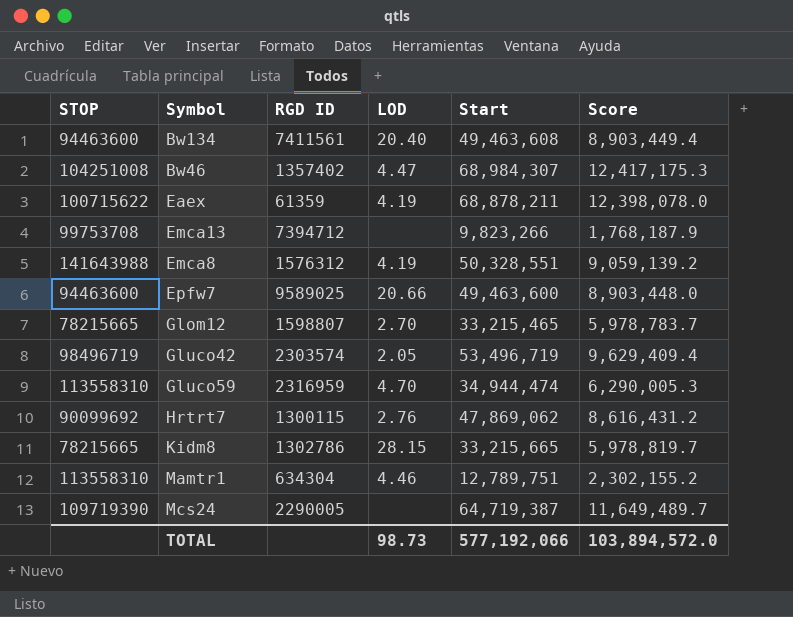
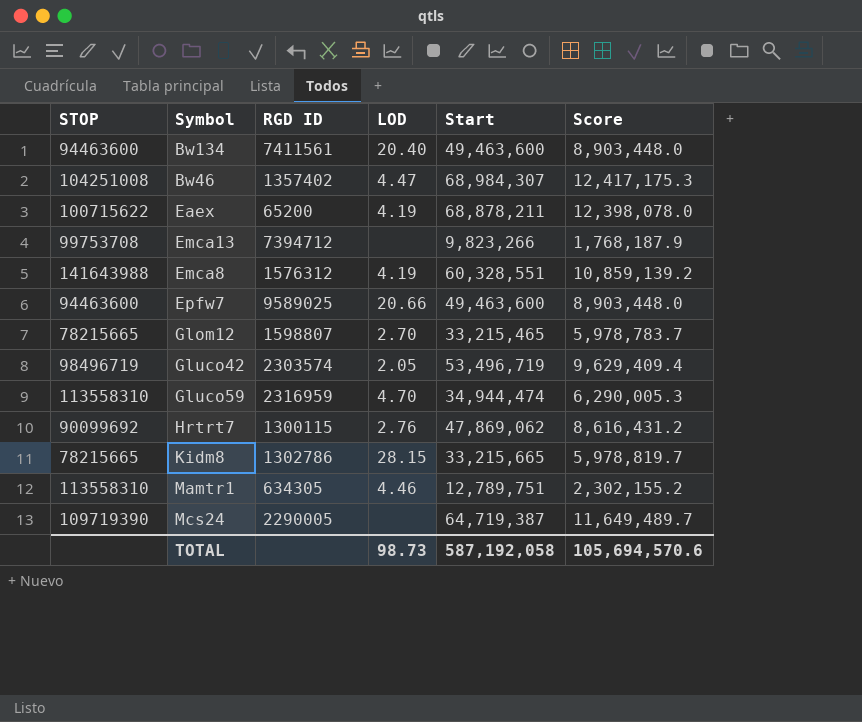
Bw134 | Start: 49,463,608 -> 49,463,600
Bw134 | Score: 8,903,449.4 -> 8,903,448.0
Eaex | RGD ID: 61359 -> 65200
Emca8 | Start: 50,328,551 -> 60,328,551
Emca8 | Score: 9,059,139.2 -> 10,859,139.2
Mamtr1 | RGD ID: 634304 -> 634305
TOTAL | Start: 577,192,066 -> 587,192,058
TOTAL | Score: 103,894,572.0 -> 105,694,570.6

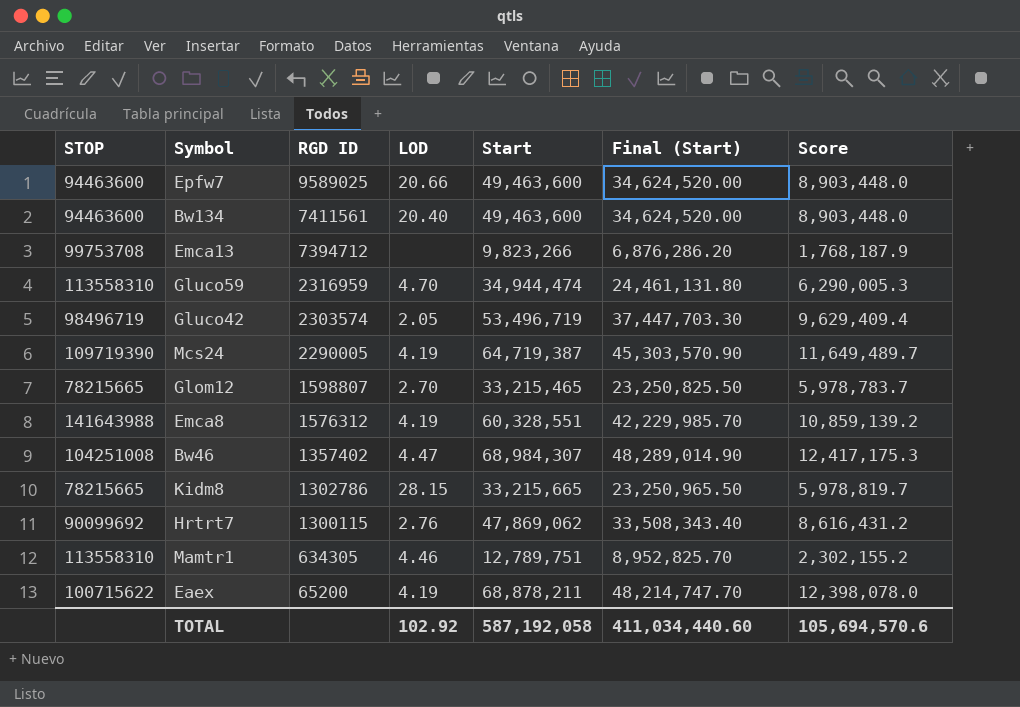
row order: none -> RGD ID descending
column Final (Start) | formula: none -> [Start] * 0.7
Mcs24 | LOD: none -> 4.19
TOTAL | LOD: 98.73 -> 102.92

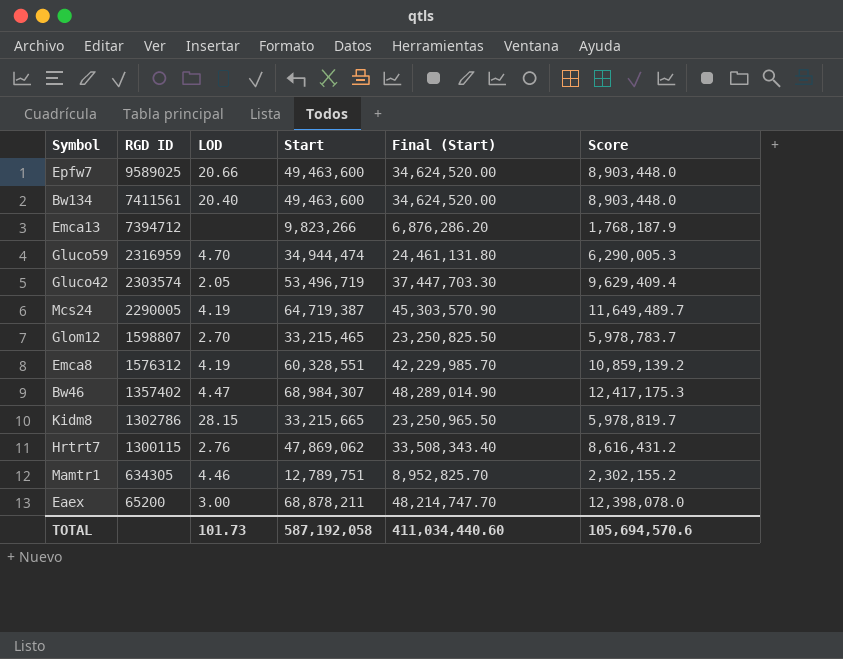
column STOP | position: 1 -> none
Eaex | LOD: 4.19 -> 3.00
TOTAL | LOD: 102.92 -> 101.73

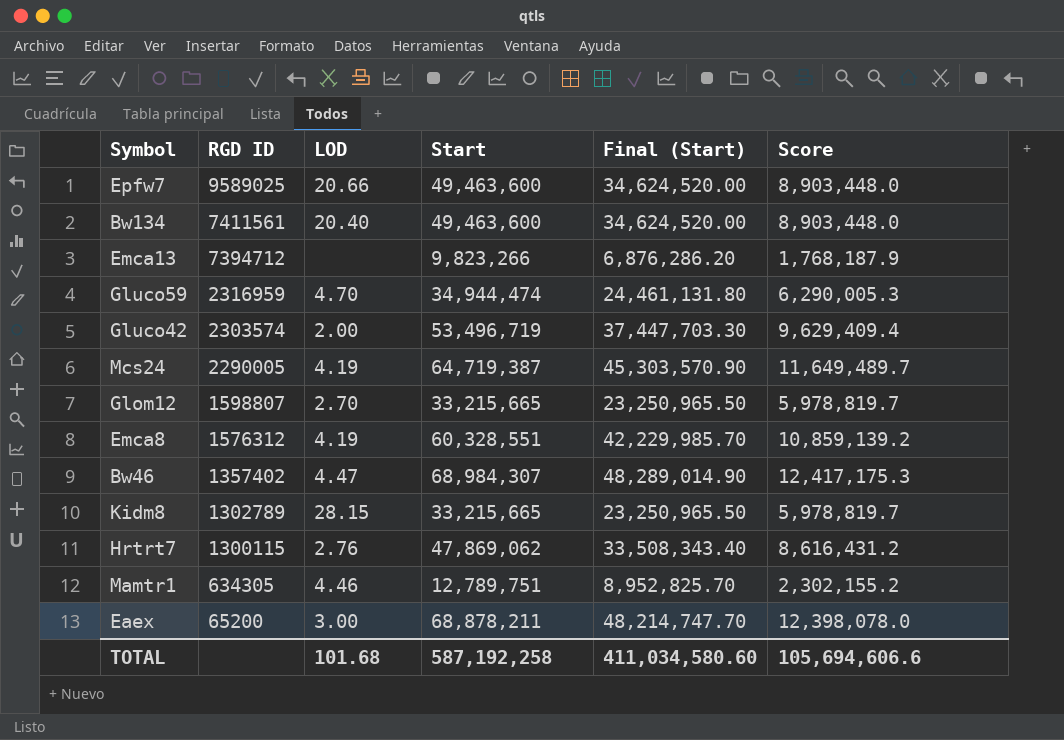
Gluco42 | LOD: 2.05 -> 2.00
Glom12 | Start: 33,215,465 -> 33,215,665
Glom12 | Final (Start): 23,250,825.50 -> 23,250,965.50
Glom12 | Score: 5,978,783.7 -> 5,978,819.7
Kidm8 | RGD ID: 1302786 -> 1302789
TOTAL | LOD: 101.73 -> 101.68
TOTAL | Start: 587,192,058 -> 587,192,258
TOTAL | Final (Start): 411,034,440.60 -> 411,034,580.60
TOTAL | Score: 105,694,570.6 -> 105,694,606.6

